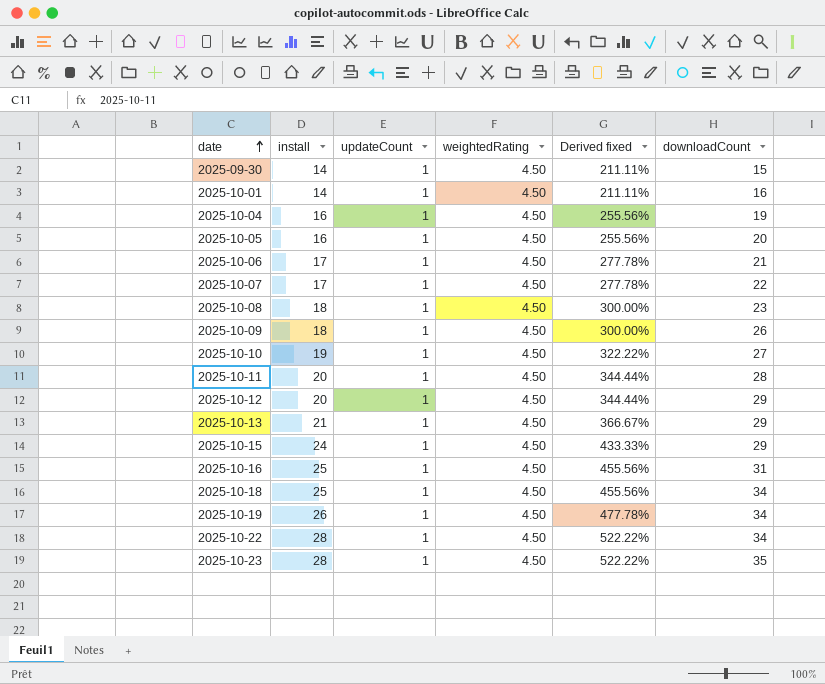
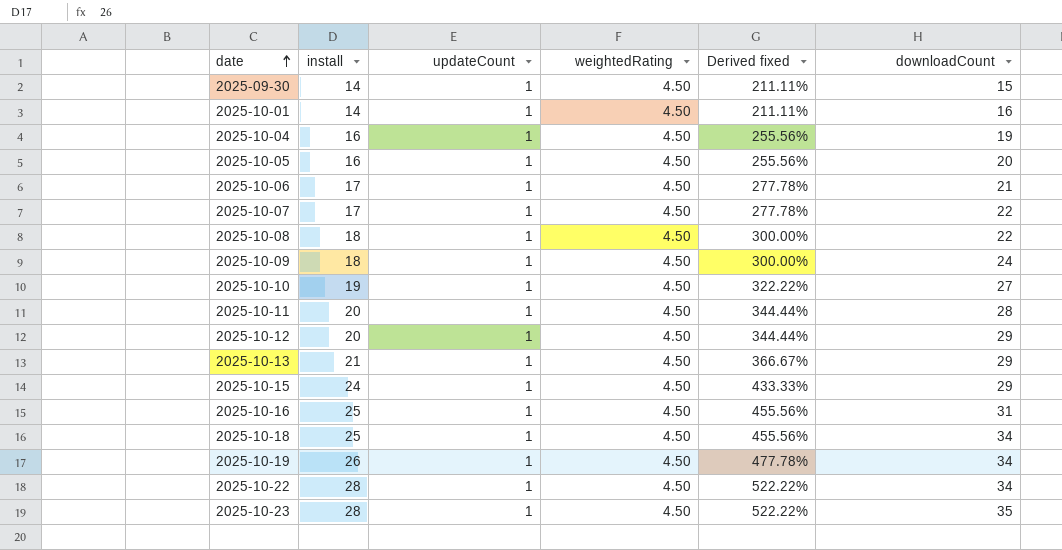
2025-10-08 | downloadCount: 23 -> 22
2025-10-09 | downloadCount: 26 -> 24

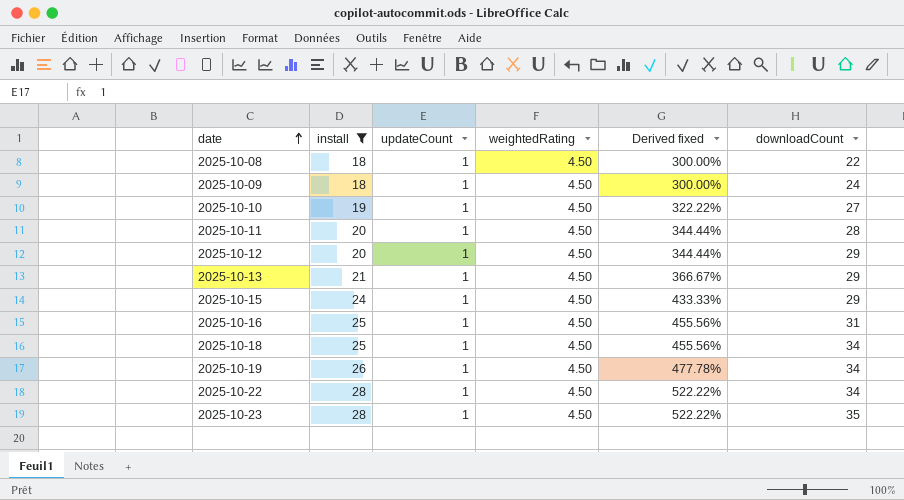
filter: none -> install >= 18

